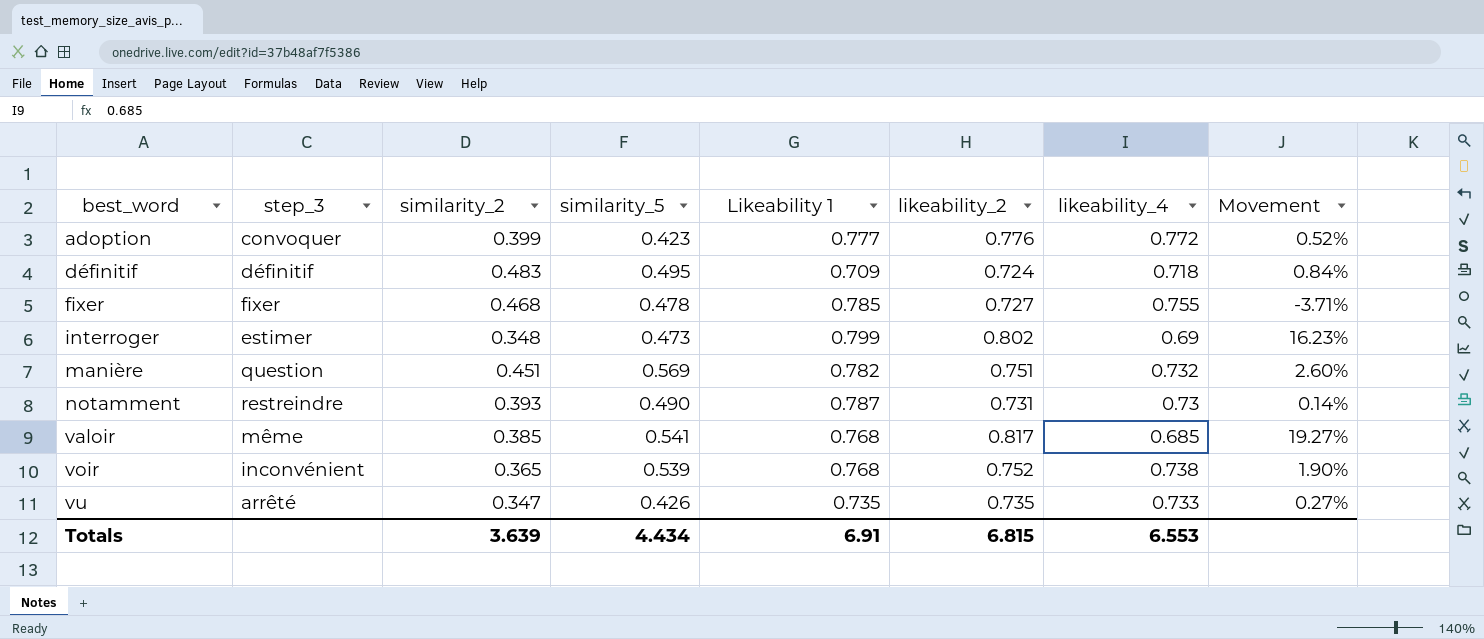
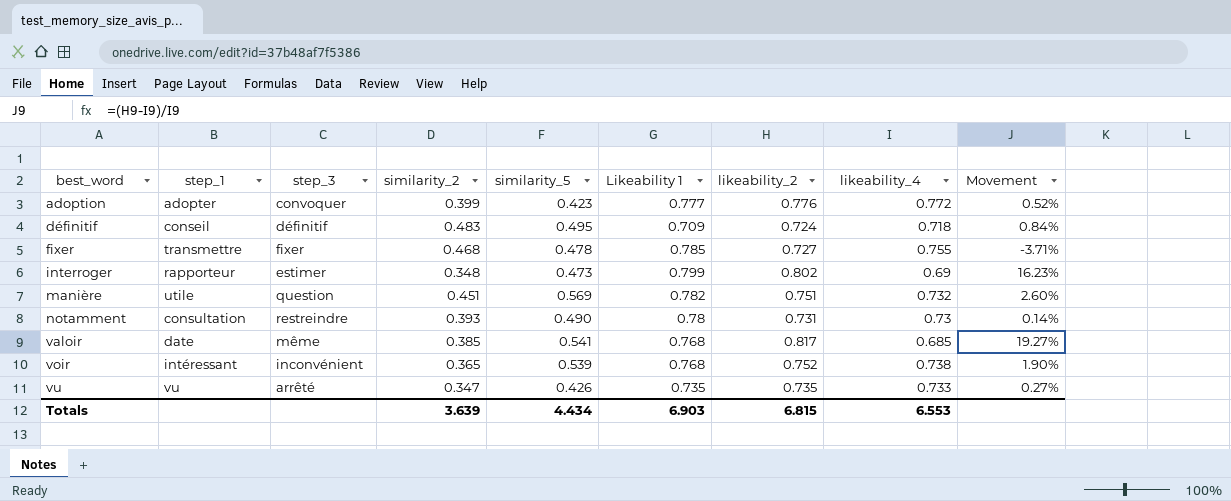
column step_1 | position: none -> 2
notamment | Likeability 1: 0.787 -> 0.78
Totals | Likeability 1: 6.91 -> 6.903

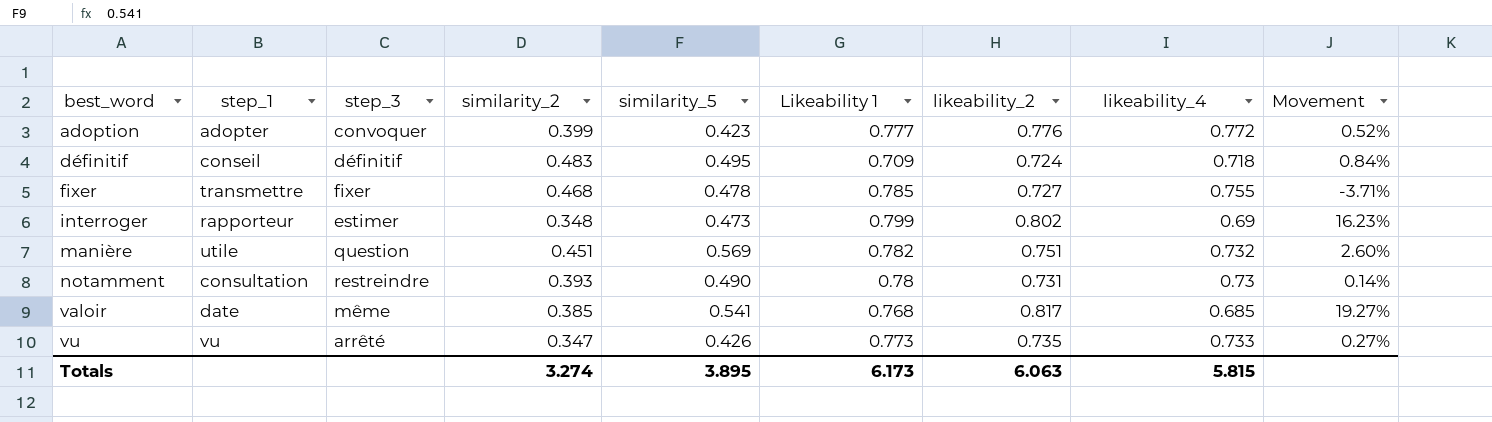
row voir: intéressant | inconvénient | 0.365 | 0.539 | 0.768 | 0.752 | 0.738 | 1.90% -> none
vu | Likeability 1: 0.735 -> 0.773
Totals | similarity_2: 3.639 -> 3.274
Totals | similarity_5: 4.434 -> 3.895
Totals | Likeability 1: 6.903 -> 6.173
Totals | likeability_2: 6.815 -> 6.063
Totals | likeability_4: 6.553 -> 5.815

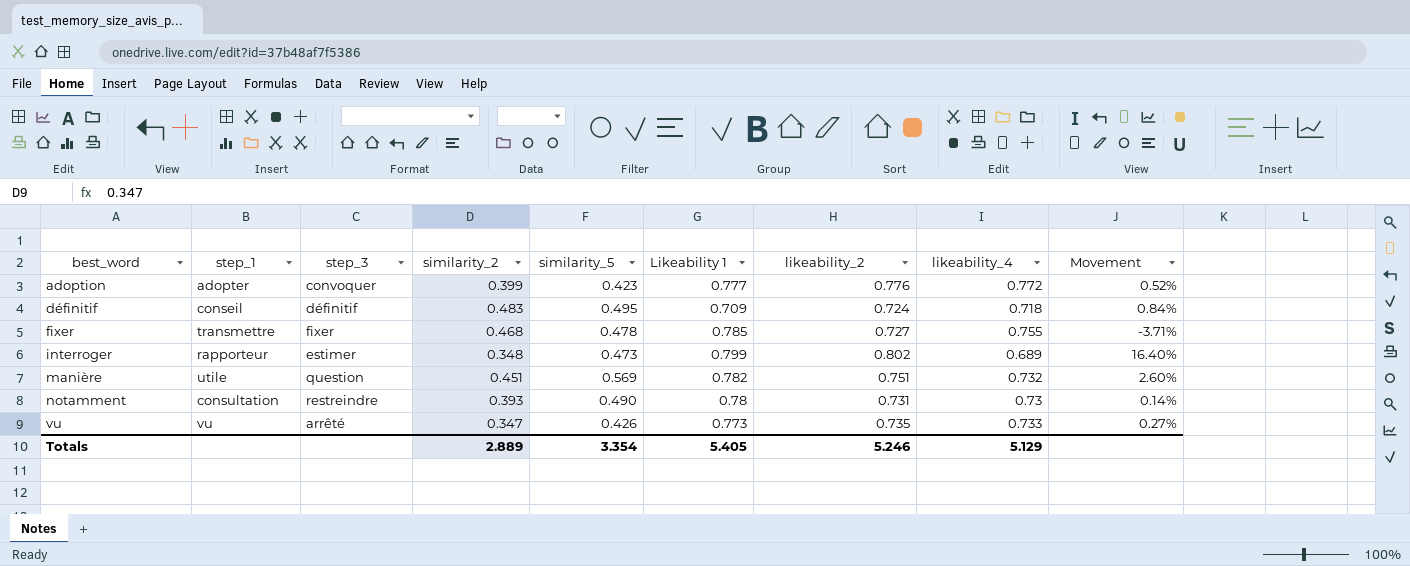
row valoir: date | même | 0.385 | 0.541 | 0.768 | 0.817 | 0.685 | 19.27% -> none
interroger | likeability_4: 0.69 -> 0.689
interroger | Movement: 16.23% -> 16.40%
Totals | similarity_2: 3.274 -> 2.889
Totals | similarity_5: 3.895 -> 3.354
Totals | Likeability 1: 6.173 -> 5.405
Totals | likeability_2: 6.063 -> 5.246
Totals | likeability_4: 5.815 -> 5.129

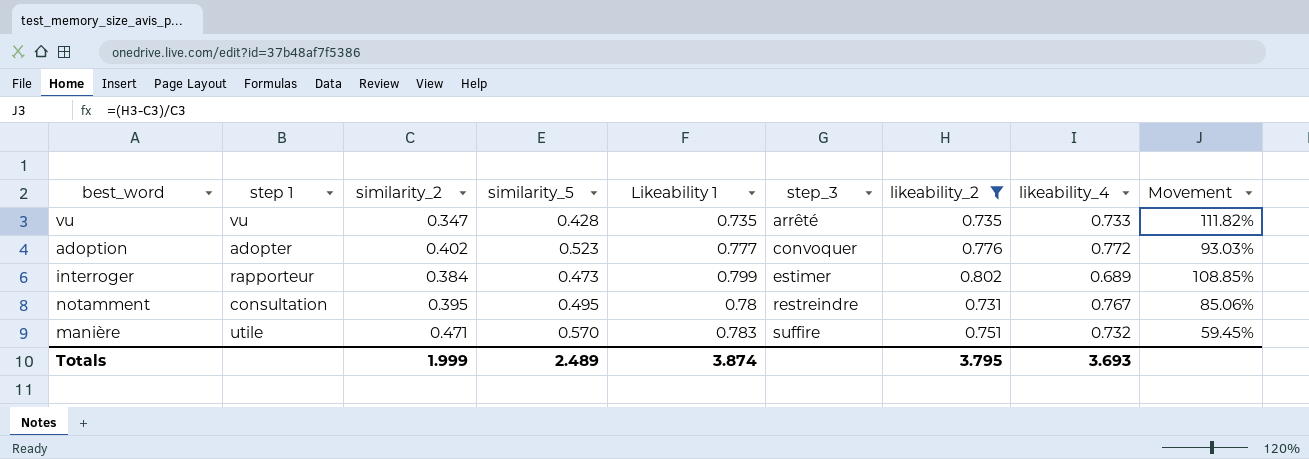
filter: none -> likeability_2 >= 0.731
row order: best_word ascending -> step_3 ascending
column name: step_1 -> step 1
column step_3 | position: 3 -> 6
column Movement | formula: ([likeability_2] - [likeability_4]) / [likeability_4] -> ([likeability_2] - [similarity_2]) / [similarity_2]
vu | similarity_5: 0.426 -> 0.428
vu | Likeability 1: 0.773 -> 0.735
adoption | similarity_2: 0.399 -> 0.402
adoption | similarity_5: 0.423 -> 0.523
interroger | similarity_2: 0.348 -> 0.384
notamment | similarity_2: 0.393 -> 0.395
notamment | similarity_5: 0.490 -> 0.495
notamment | likeability_4: 0.73 -> 0.767
manière | similarity_2: 0.451 -> 0.471
manière | similarity_5: 0.569 -> 0.570
manière | Likeability 1: 0.782 -> 0.783
manière | step_3: question -> suffire
Totals | similarity_2: 2.889 -> 1.999
Totals | similarity_5: 3.354 -> 2.489
Totals | Likeability 1: 5.405 -> 3.874
Totals | likeability_2: 5.246 -> 3.795
Totals | likeability_4: 5.129 -> 3.693

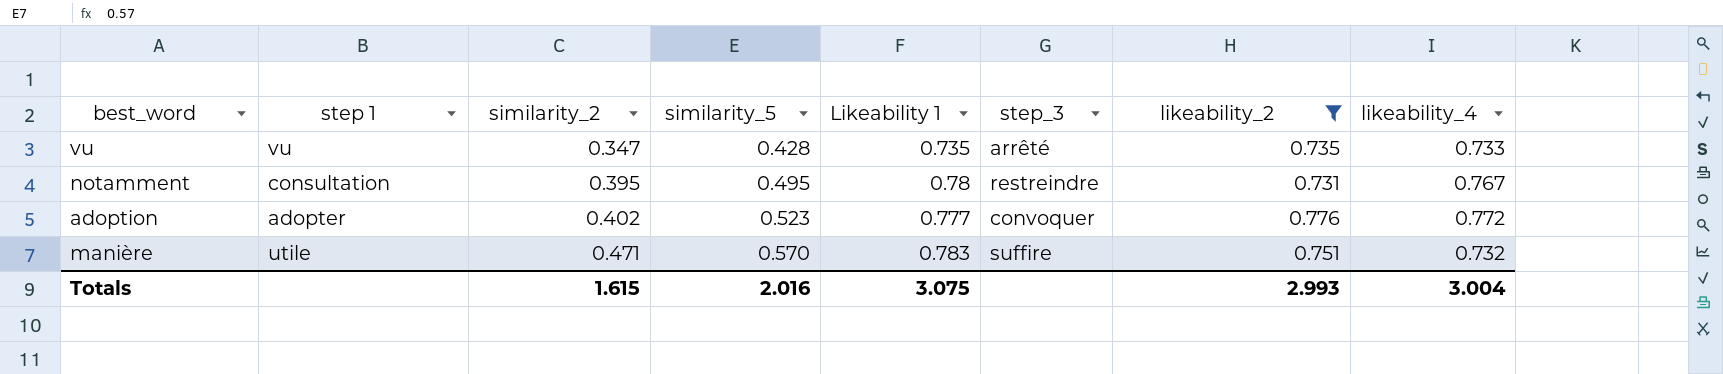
row order: step_3 ascending -> similarity_2 ascending
column Movement | formula: ([likeability_2] - [similarity_2]) / [similarity_2] -> none
row interroger: rapporteur | 0.384 | 0.473 | 0.799 | estimer | 0.802 | 0.689 | 108.85% -> none
Totals | similarity_2: 1.999 -> 1.615
Totals | similarity_5: 2.489 -> 2.016
Totals | Likeability 1: 3.874 -> 3.075
Totals | likeability_2: 3.795 -> 2.993
Totals | likeability_4: 3.693 -> 3.004

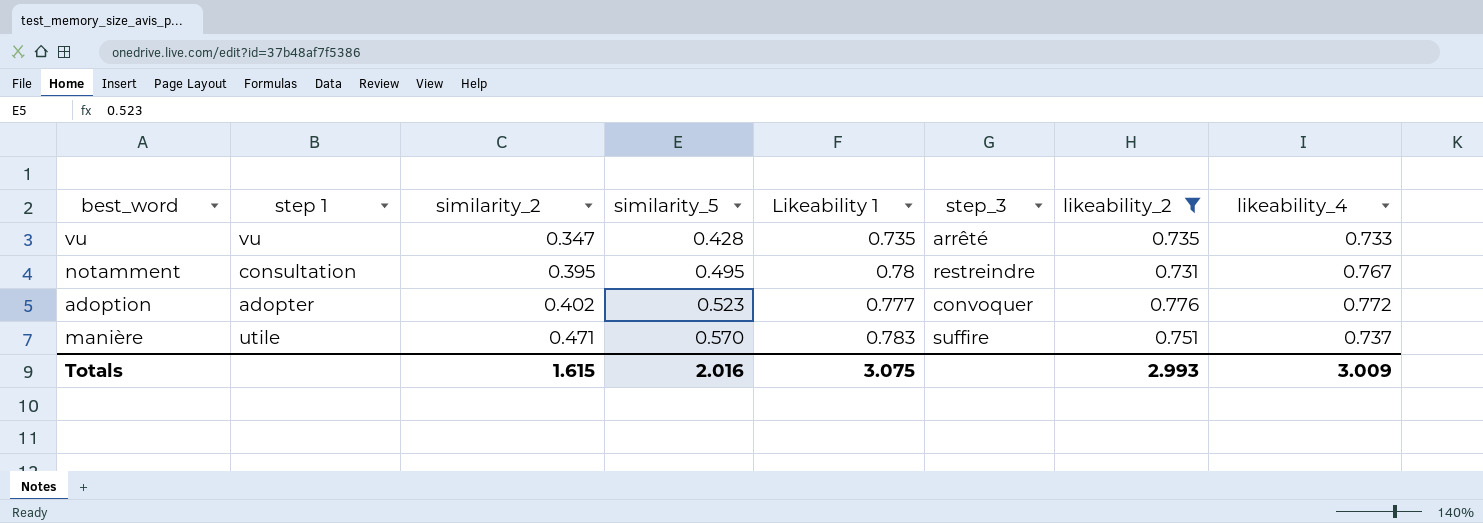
manière | likeability_4: 0.732 -> 0.737
Totals | likeability_4: 3.004 -> 3.009

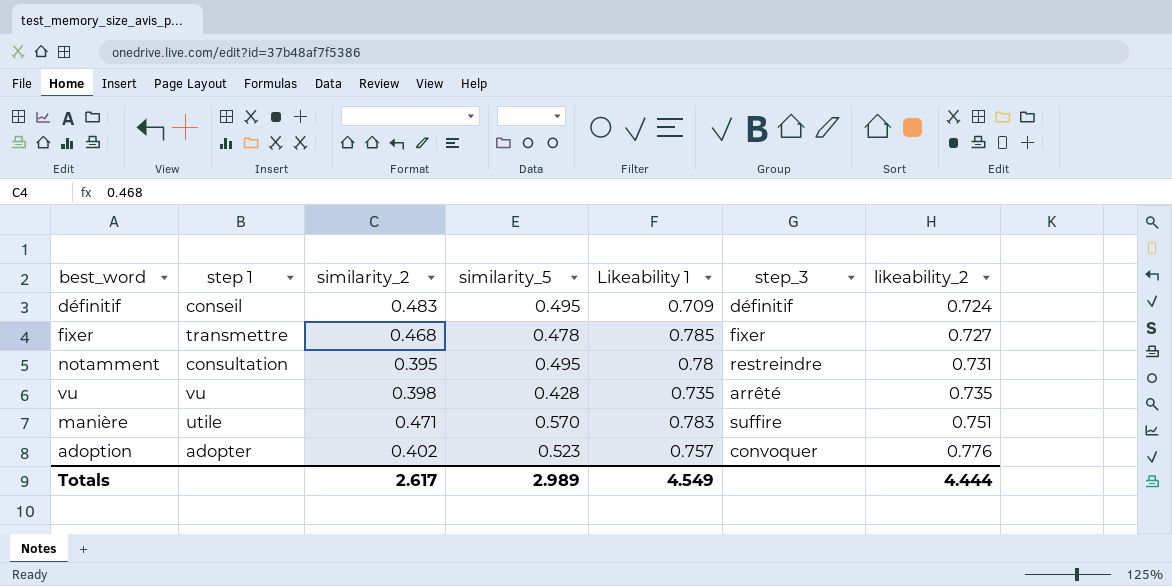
filter: likeability_2 >= 0.731 -> none
row order: similarity_2 ascending -> likeability_2 ascending
column likeability_4 | position: 8 -> none
vu | similarity_2: 0.347 -> 0.398
adoption | Likeability 1: 0.777 -> 0.757
Totals | similarity_2: 1.615 -> 2.617
Totals | similarity_5: 2.016 -> 2.989
Totals | Likeability 1: 3.075 -> 4.549
Totals | likeability_2: 2.993 -> 4.444

